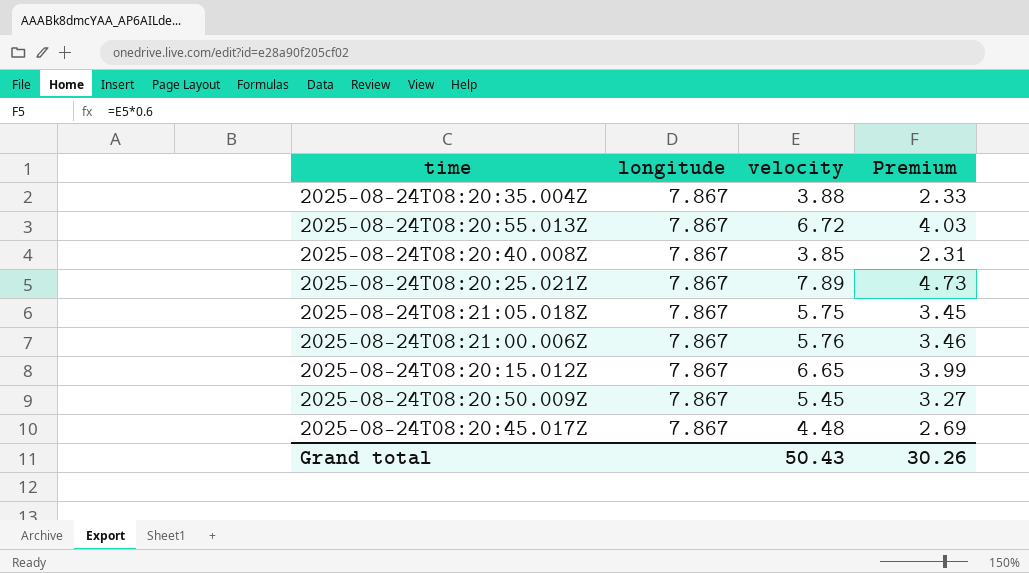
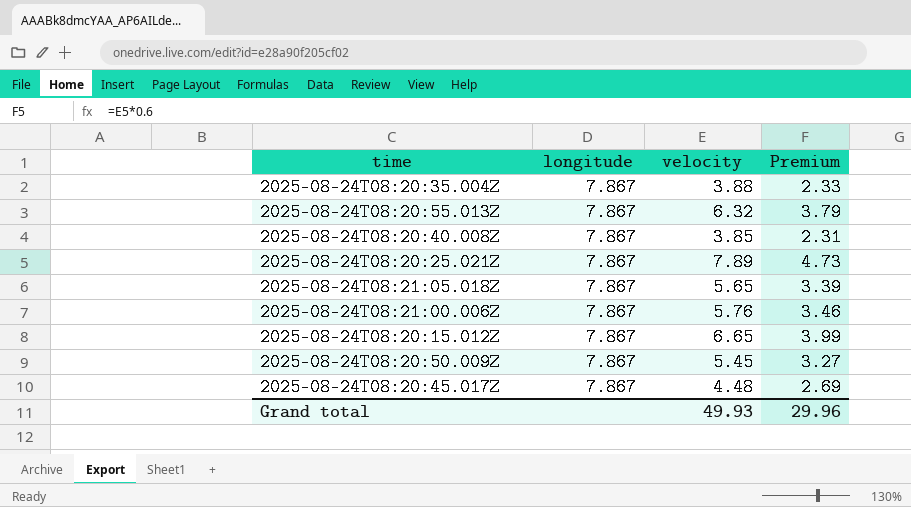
2025-08-24T08:20:55.013Z | velocity: 6.72 -> 6.32
2025-08-24T08:20:55.013Z | Premium: 4.03 -> 3.79
2025-08-24T08:21:05.018Z | velocity: 5.75 -> 5.65
2025-08-24T08:21:05.018Z | Premium: 3.45 -> 3.39
Grand total | velocity: 50.43 -> 49.93
Grand total | Premium: 30.26 -> 29.96

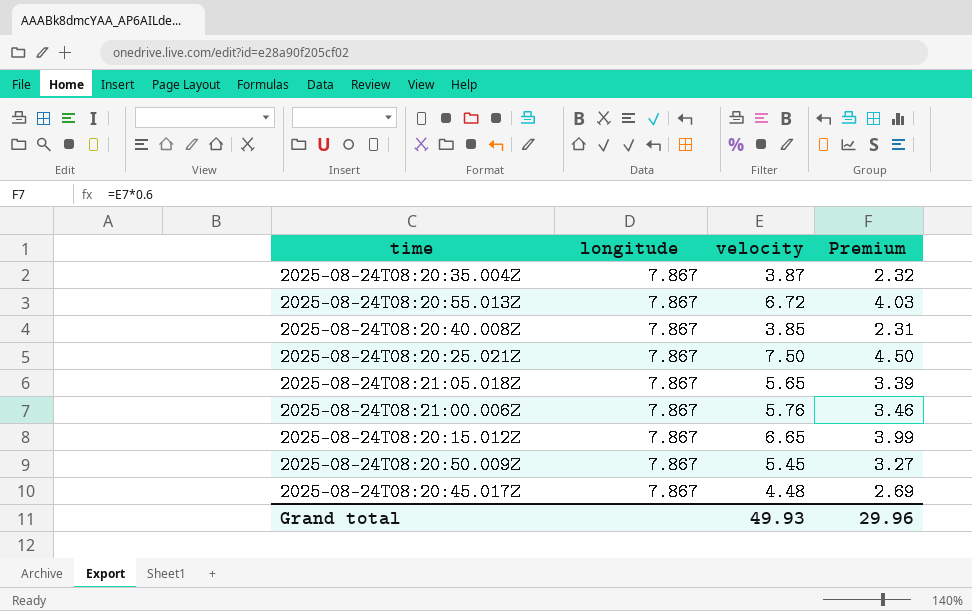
2025-08-24T08:20:35.004Z | velocity: 3.88 -> 3.87
2025-08-24T08:20:35.004Z | Premium: 2.33 -> 2.32
2025-08-24T08:20:55.013Z | velocity: 6.32 -> 6.72
2025-08-24T08:20:55.013Z | Premium: 3.79 -> 4.03
2025-08-24T08:20:25.021Z | velocity: 7.89 -> 7.50
2025-08-24T08:20:25.021Z | Premium: 4.73 -> 4.50

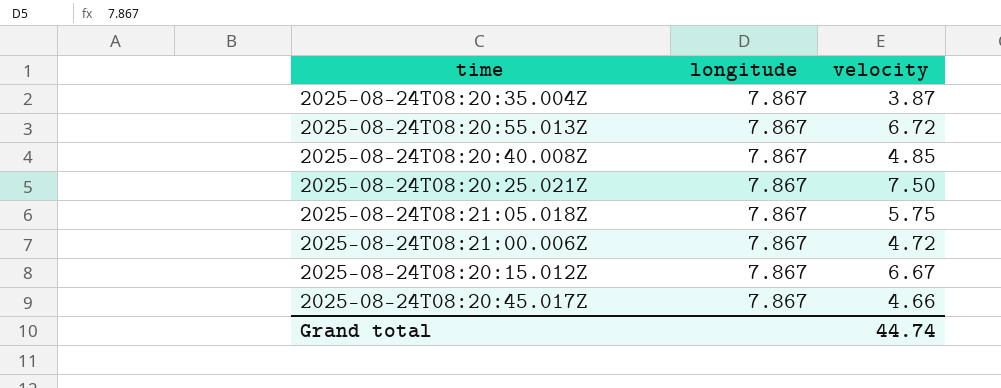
column Premium | formula: [velocity] * 0.6 -> none
row 2025-08-24T08:20:50.009Z: 7.867 | 5.45 | 3.27 -> none
2025-08-24T08:20:40.008Z | velocity: 3.85 -> 4.85
2025-08-24T08:21:05.018Z | velocity: 5.65 -> 5.75
2025-08-24T08:21:00.006Z | velocity: 5.76 -> 4.72
2025-08-24T08:20:15.012Z | velocity: 6.65 -> 6.67
2025-08-24T08:20:45.017Z | velocity: 4.48 -> 4.66
Grand total | velocity: 49.93 -> 44.74

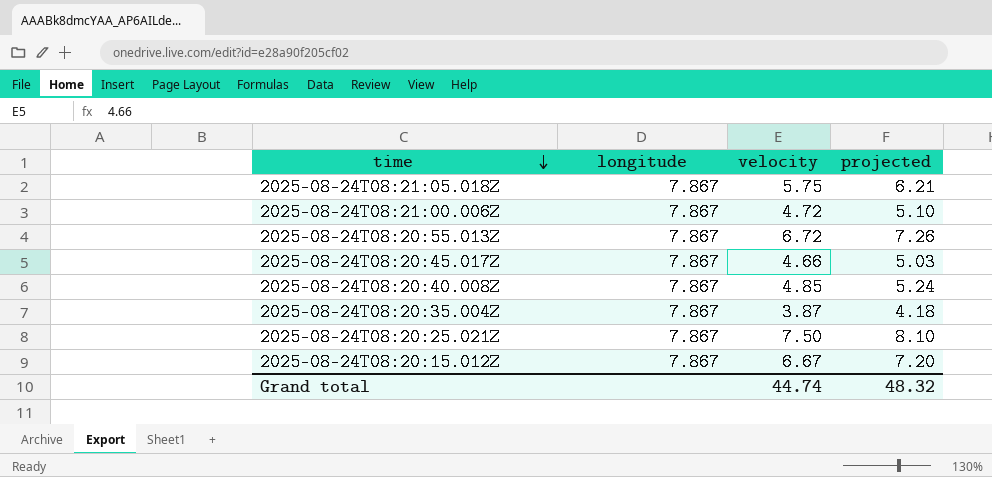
row order: none -> time descending
column projected | formula: none -> [velocity] * 1.08

